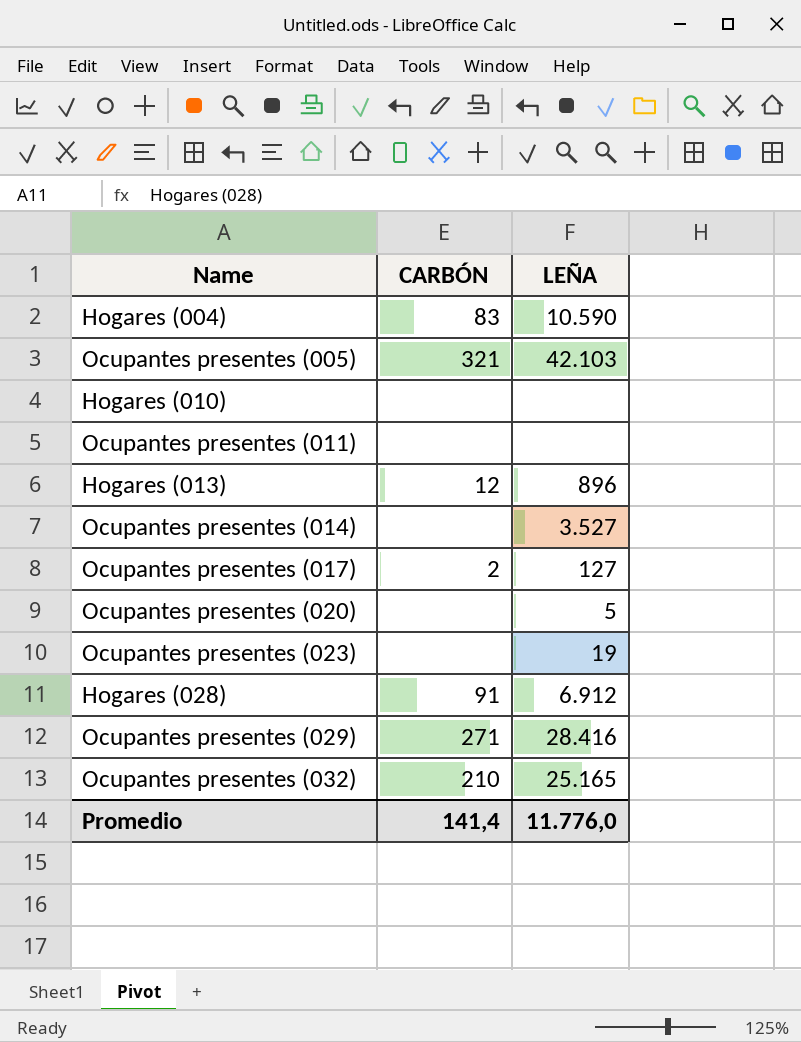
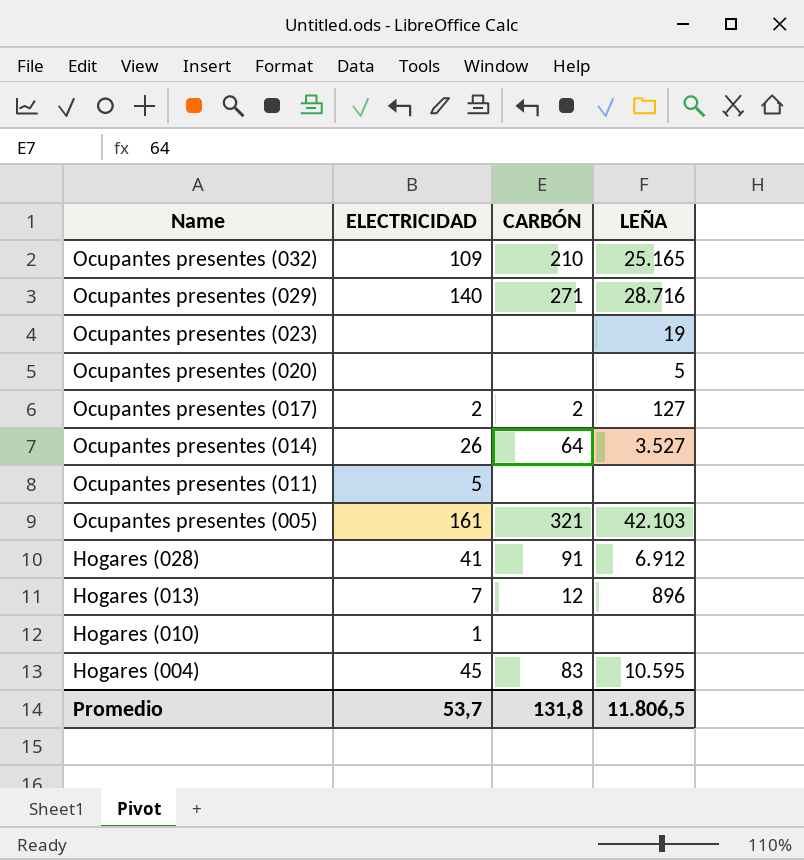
row order: none -> Name descending
column ELECTRICIDAD | position: none -> 2
Ocupantes presentes (029) | LEÑA: 28.416 -> 28.716
Ocupantes presentes (014) | CARBÓN: none -> 64
Hogares (004) | LEÑA: 10.590 -> 10.595
Promedio | CARBÓN: 141,4 -> 131,8
Promedio | LEÑA: 11.776,0 -> 11.806,5

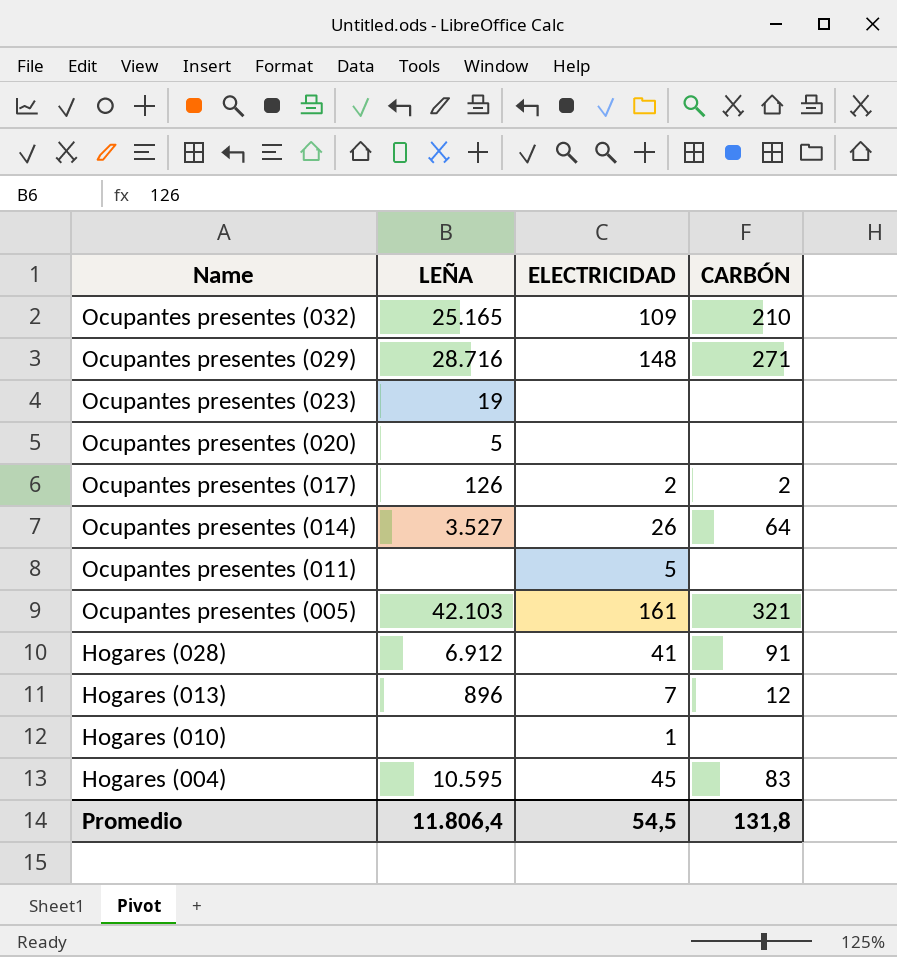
column LEÑA | position: 4 -> 2
Ocupantes presentes (029) | ELECTRICIDAD: 140 -> 148
Ocupantes presentes (017) | LEÑA: 127 -> 126
Promedio | LEÑA: 11.806,5 -> 11.806,4
Promedio | ELECTRICIDAD: 53,7 -> 54,5

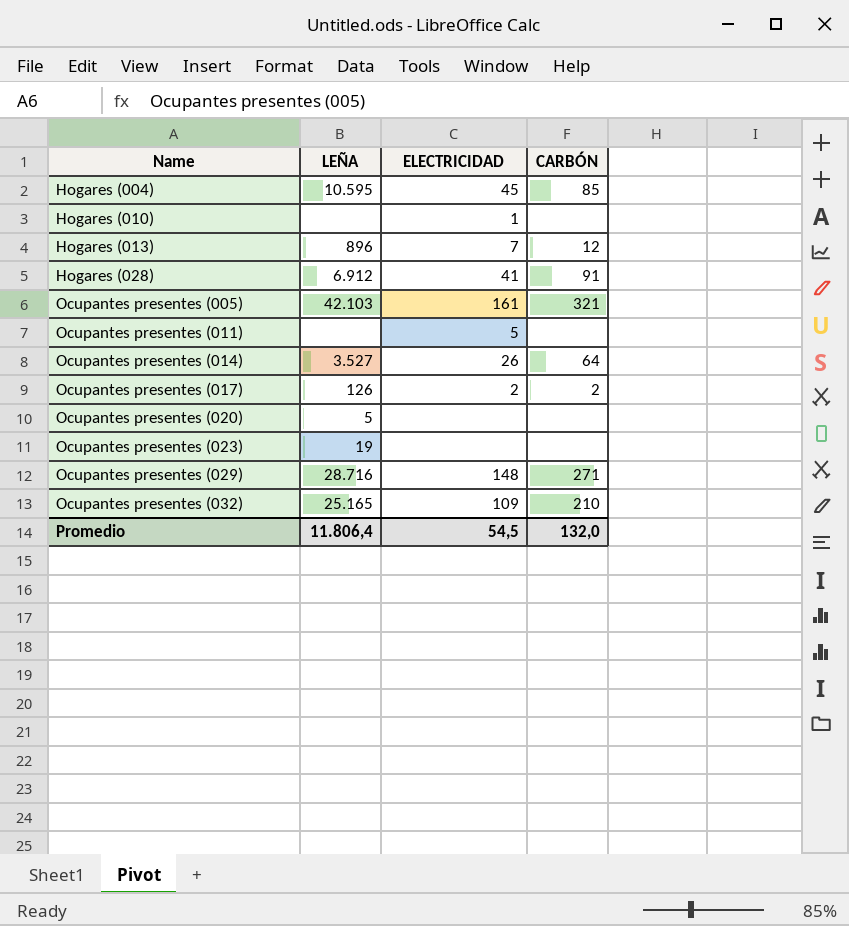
row order: Name descending -> Name ascending
Hogares (004) | CARBÓN: 83 -> 85
Promedio | CARBÓN: 131,8 -> 132,0

